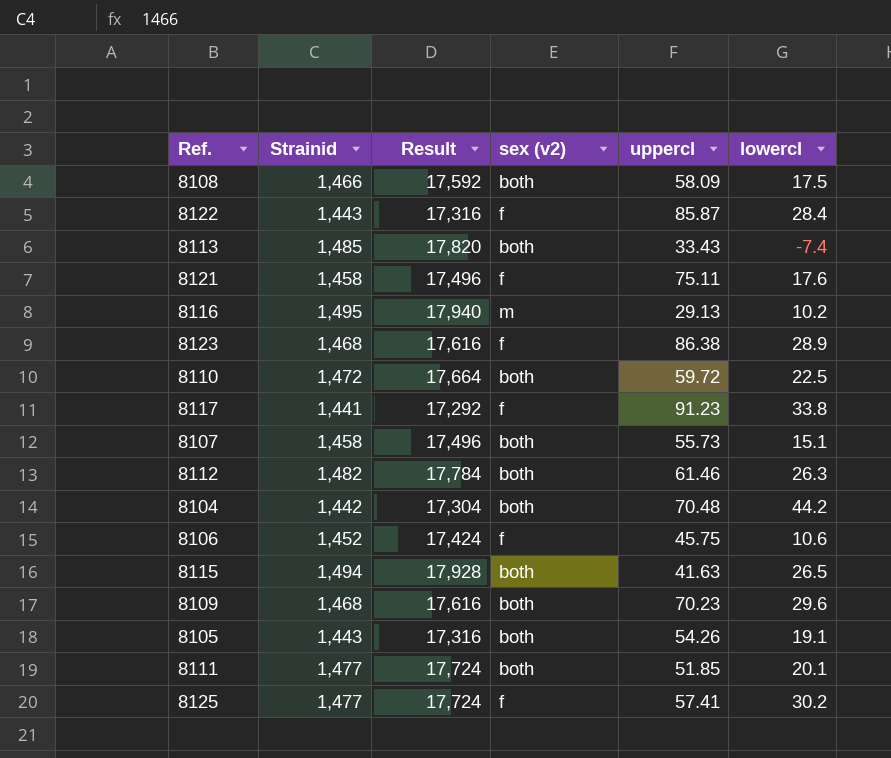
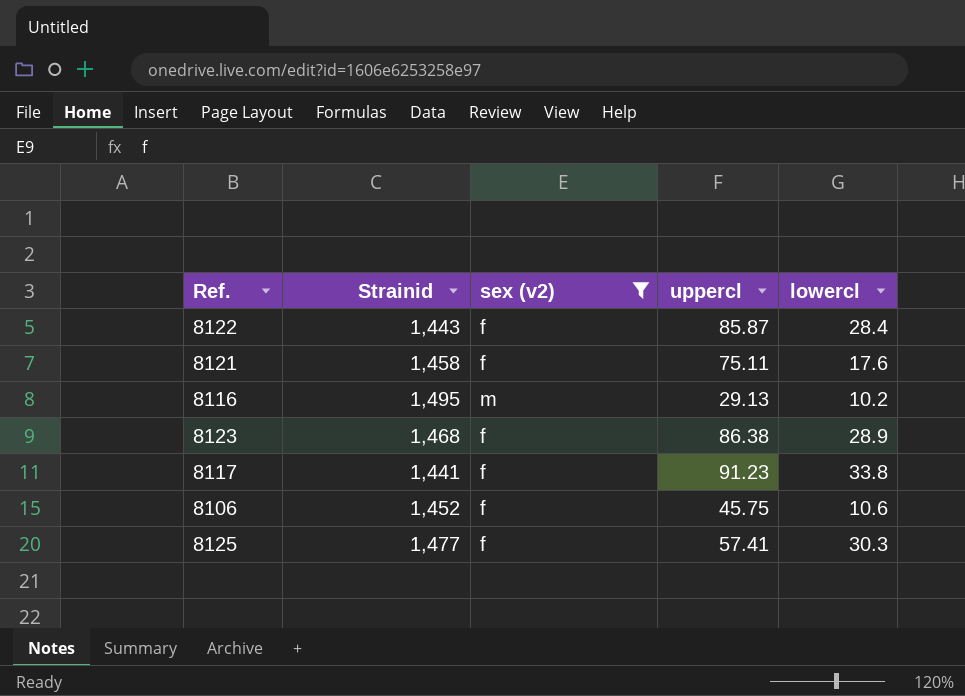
filter: none -> sex (v2) != both
column Result | formula: [Strainid] * 12 -> none
8125 | lowercl: 30.2 -> 30.3

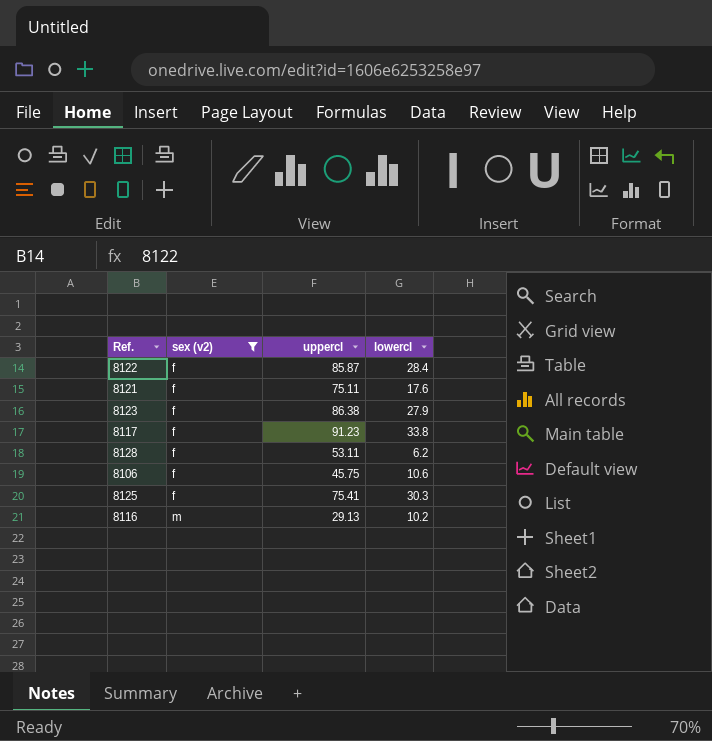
row order: none -> sex (v2) ascending
column Strainid | position: 2 -> none
8123 | lowercl: 28.9 -> 27.9
row 8128: none -> f | 53.11 | 6.2
8125 | uppercl: 57.41 -> 75.41

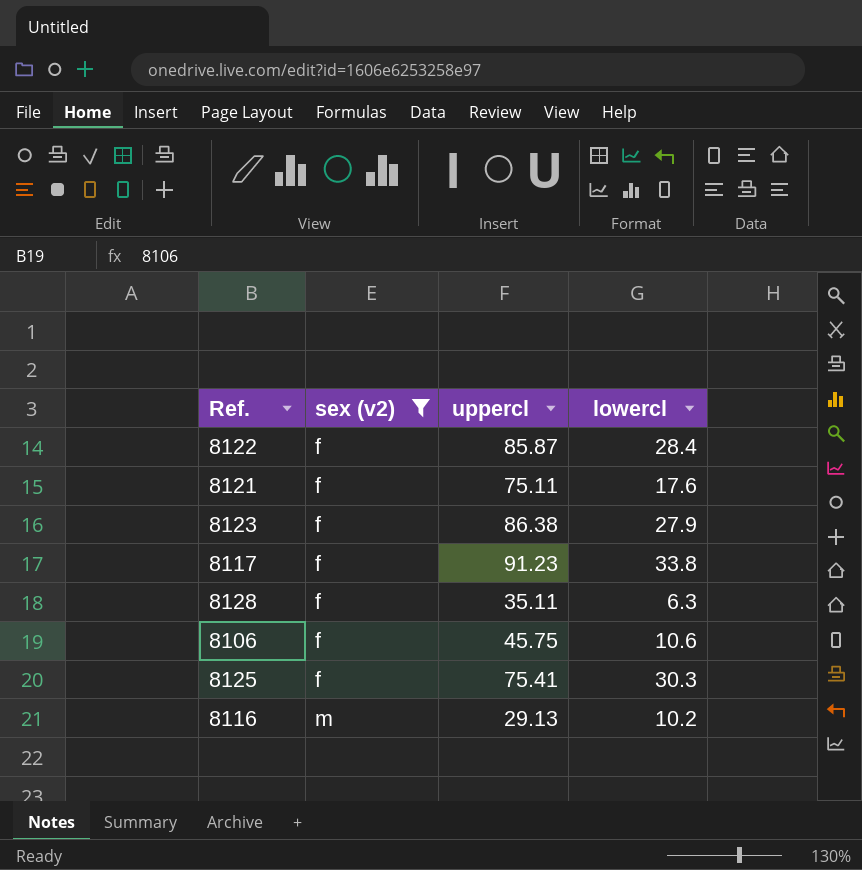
8128 | uppercl: 53.11 -> 35.11
8128 | lowercl: 6.2 -> 6.3

